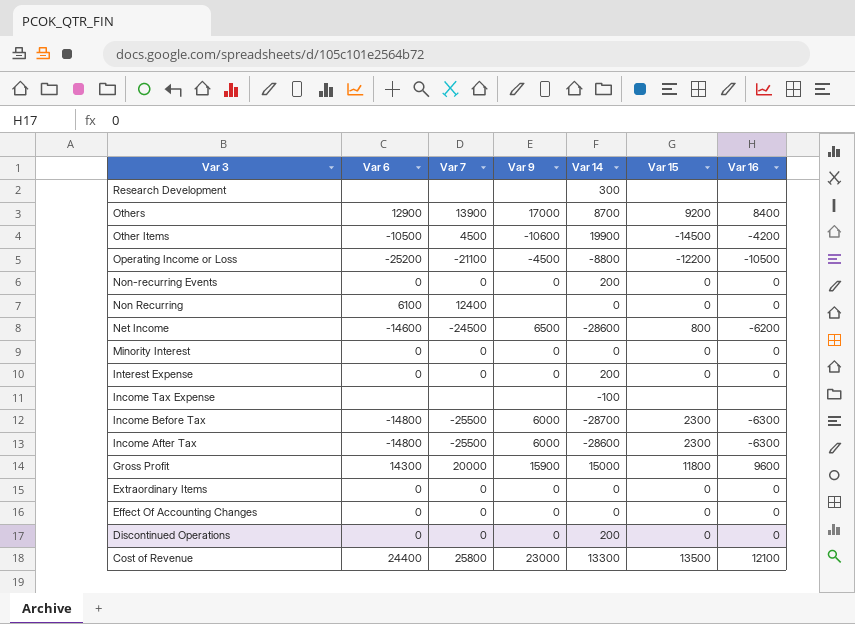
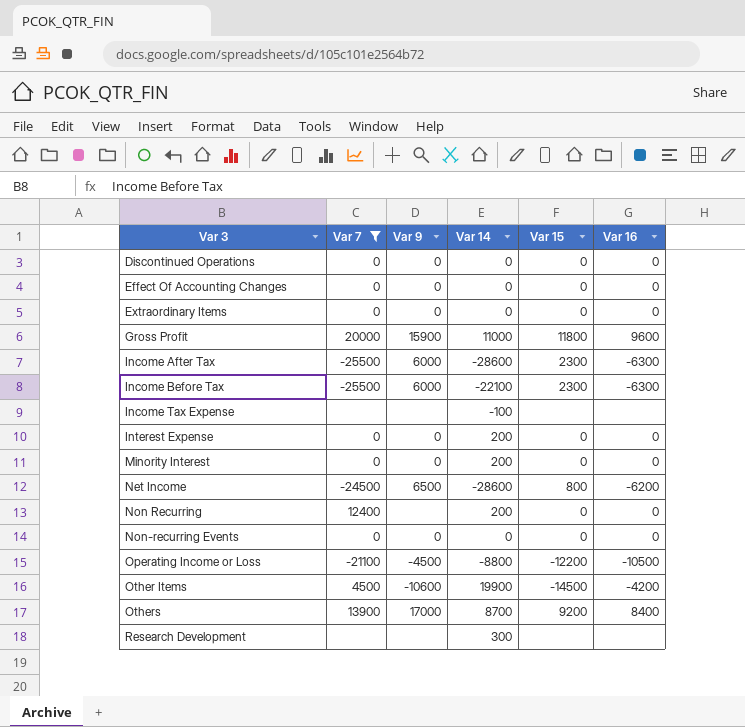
filter: none -> Var 7 != 25800
row order: Var 3 descending -> Var 3 ascending
column Var 6 | position: 2 -> none
Discontinued Operations | Var 14: 200 -> 0
Gross Profit | Var 14: 15000 -> 11000
Income Before Tax | Var 14: -28700 -> -22100
Minority Interest | Var 14: 0 -> 200
Non Recurring | Var 14: 0 -> 200
Non-recurring Events | Var 14: 200 -> 0

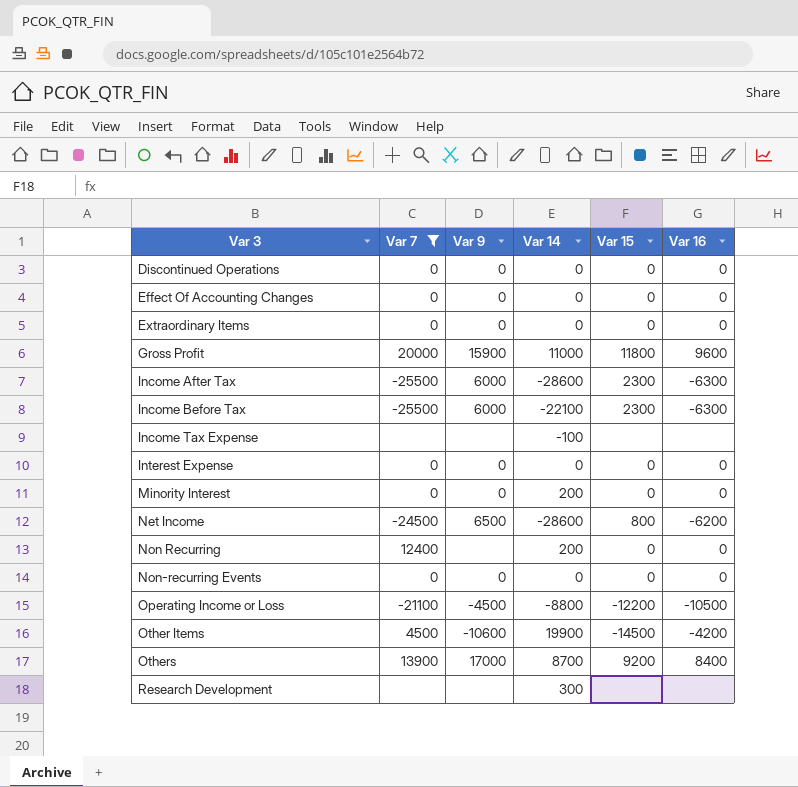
Interest Expense | Var 14: 200 -> 0

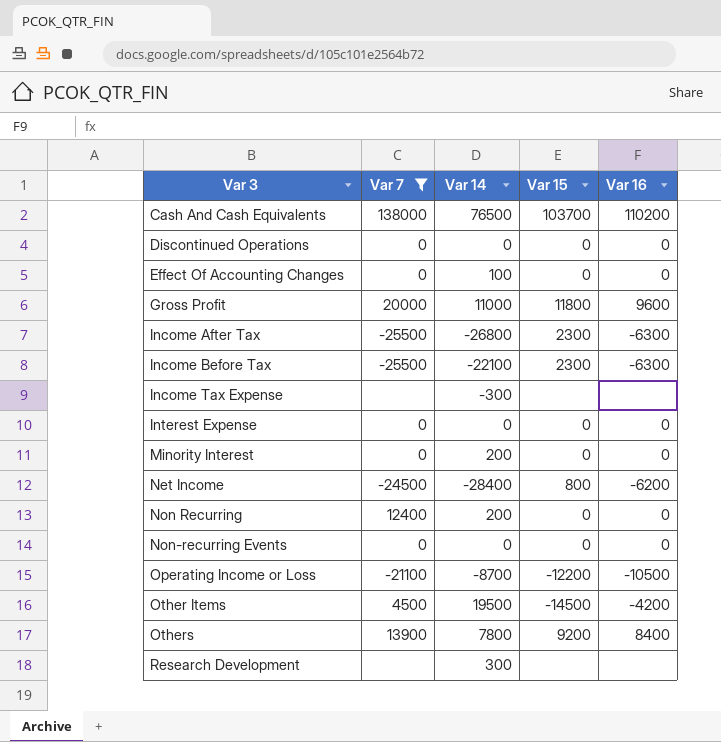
column Var 9 | position: 3 -> none
row Extraordinary Items: 0 | 0 | 0 | 0 | 0 -> none
row Cash And Cash Equivalents: none -> 138000 | 76500 | 103700 | 110200
Effect Of Accounting Changes | Var 14: 0 -> 100
Income After Tax | Var 14: -28600 -> -26800
Income Tax Expense | Var 14: -100 -> -300
Net Income | Var 14: -28600 -> -28400
Operating Income or Loss | Var 14: -8800 -> -8700
Other Items | Var 14: 19900 -> 19500
Others | Var 14: 8700 -> 7800

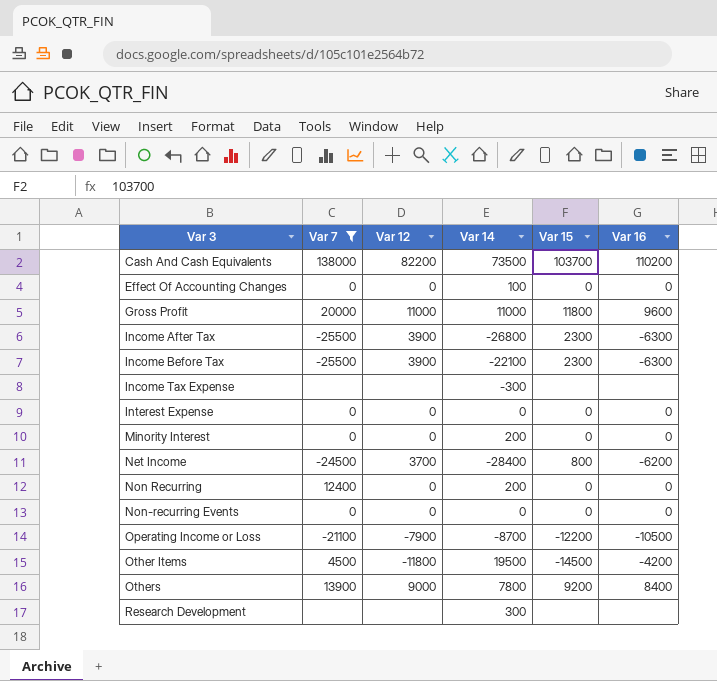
column Var 12 | position: none -> 3
row Discontinued Operations: 0 | 0 | 0 | 0 -> none
Cash And Cash Equivalents | Var 14: 76500 -> 73500

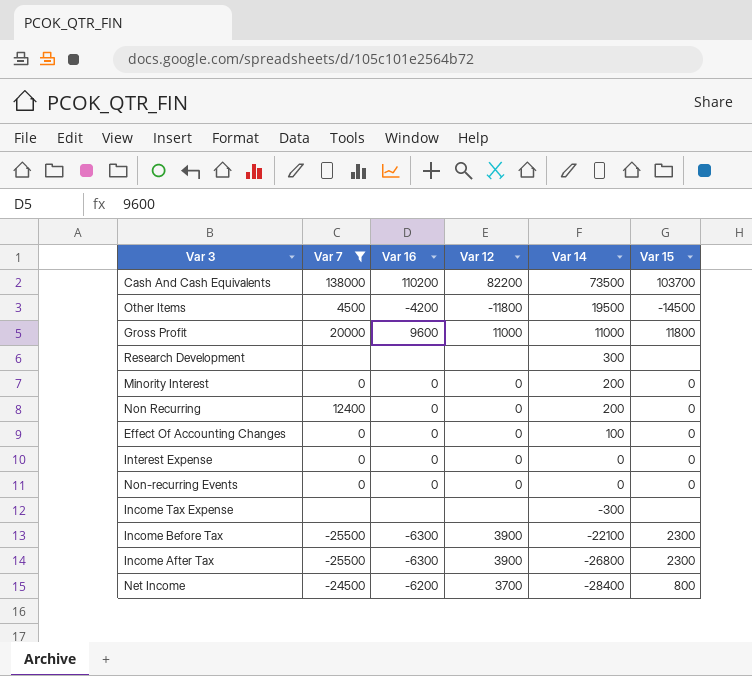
row order: Var 3 ascending -> Var 14 descending
column Var 16 | position: 6 -> 3
row Operating Income or Loss: -21100 | -7900 | -8700 | -12200 | -10500 -> none
row Others: 13900 | 9000 | 7800 | 9200 | 8400 -> none

